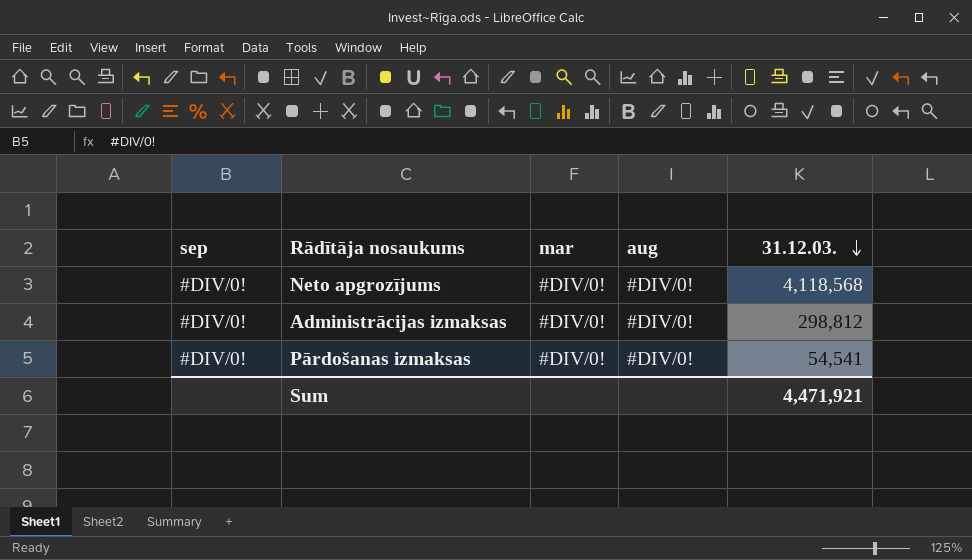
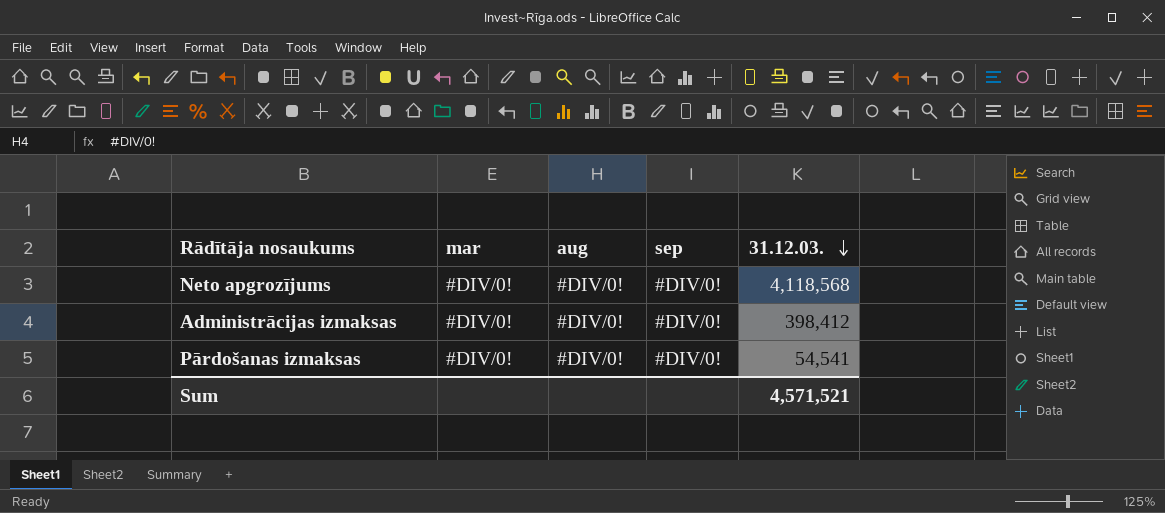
column sep | position: 1 -> 4
Administrācijas izmaksas | 31.12.03.: 298,812 -> 398,412
Sum | 31.12.03.: 4,471,921 -> 4,571,521

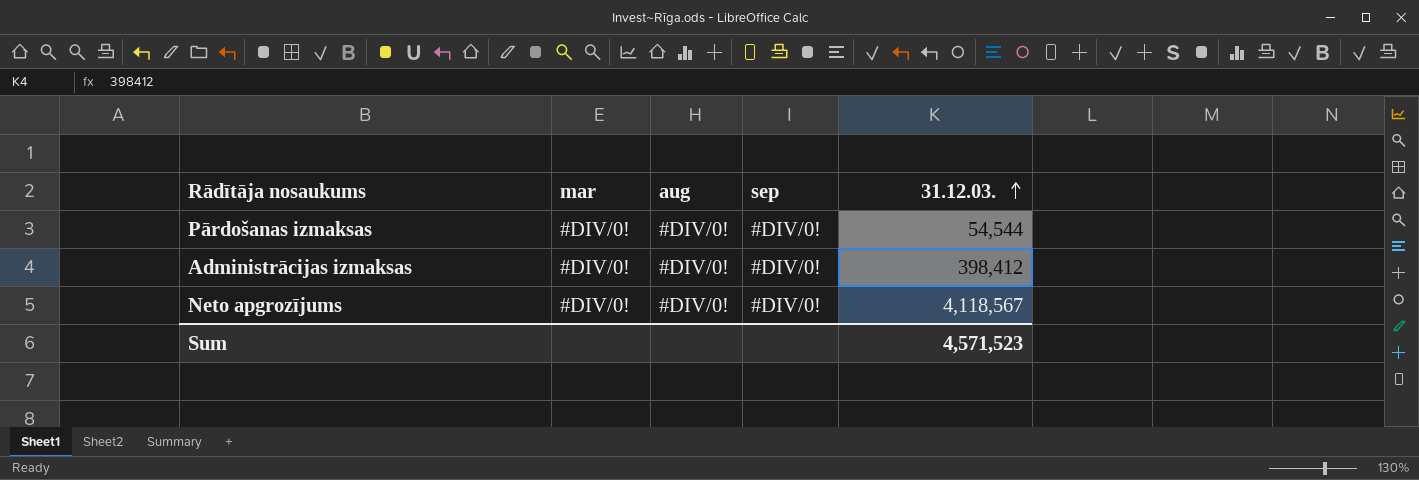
row order: 31.12.03. descending -> 31.12.03. ascending
Pārdošanas izmaksas | 31.12.03.: 54,541 -> 54,544
Neto apgrozījums | 31.12.03.: 4,118,568 -> 4,118,567
Sum | 31.12.03.: 4,571,521 -> 4,571,523

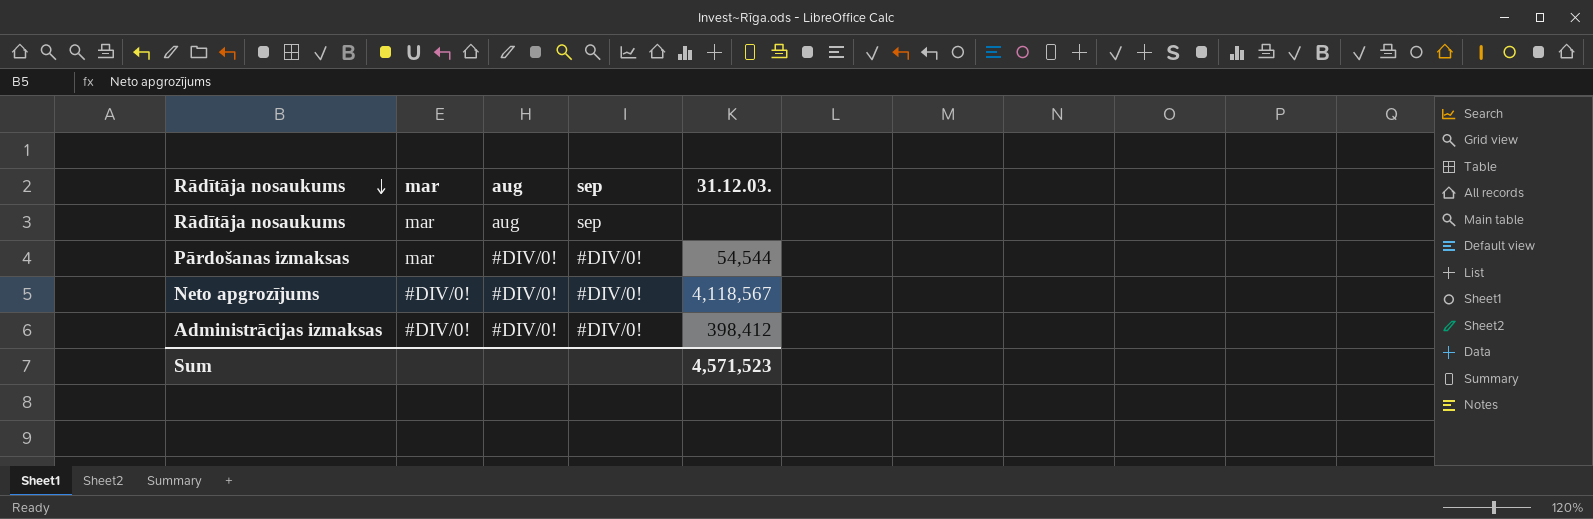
row order: 31.12.03. ascending -> Rādītāja nosaukums descending
row Rādītāja nosaukums: none -> mar | aug | sep | none
Pārdošanas izmaksas | mar: #DIV/0! -> mar

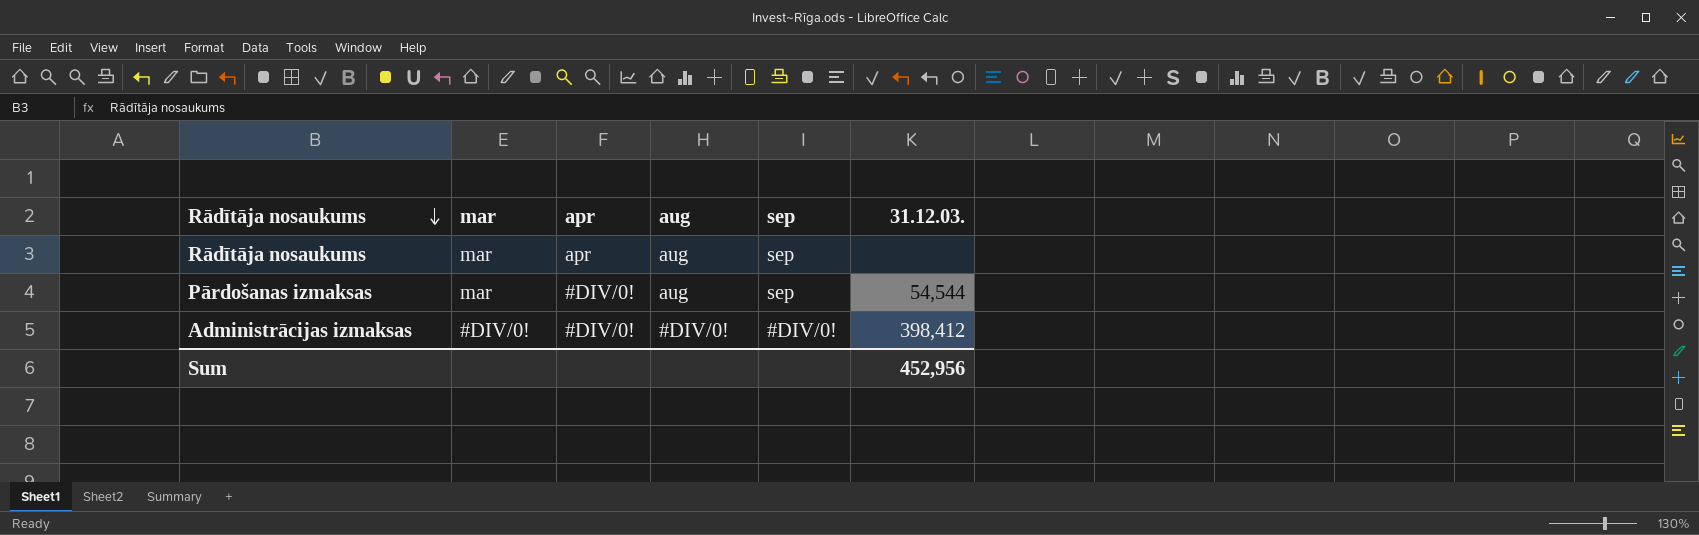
column apr | position: none -> 3
row Neto apgrozījums: #DIV/0! | #DIV/0! | #DIV/0! | 4,118,567 -> none
Pārdošanas izmaksas | aug: #DIV/0! -> aug
Pārdošanas izmaksas | sep: #DIV/0! -> sep
Sum | 31.12.03.: 4,571,523 -> 452,956

